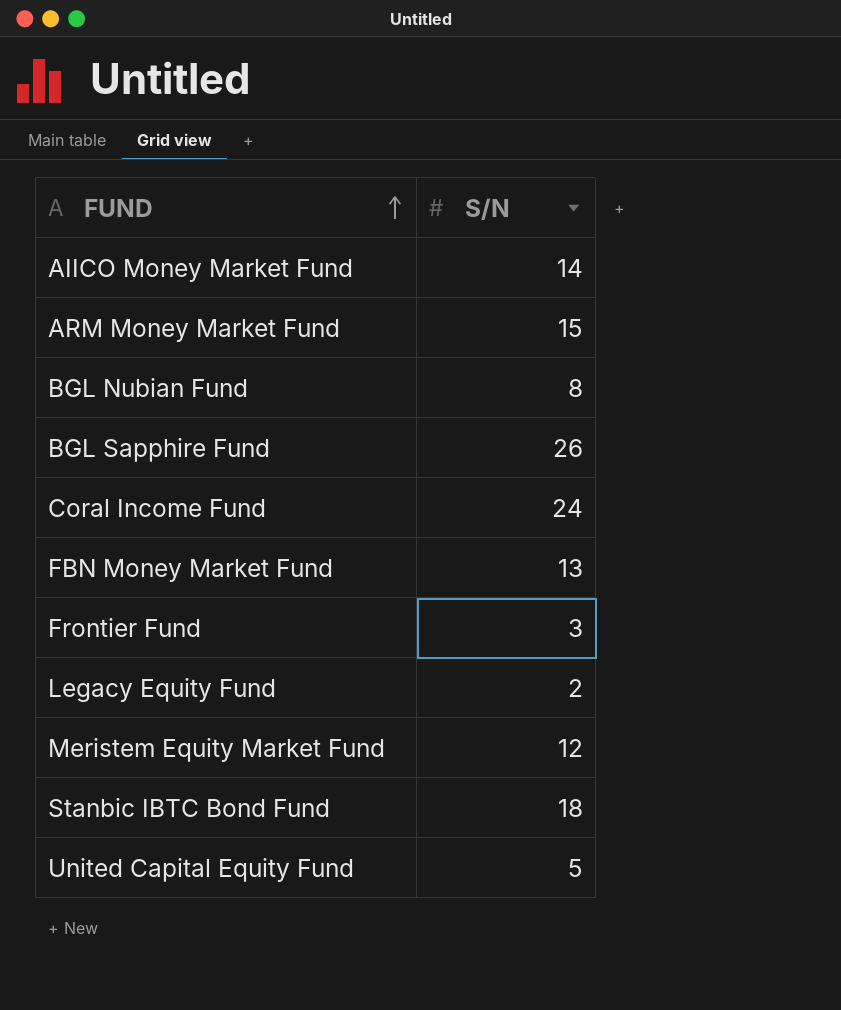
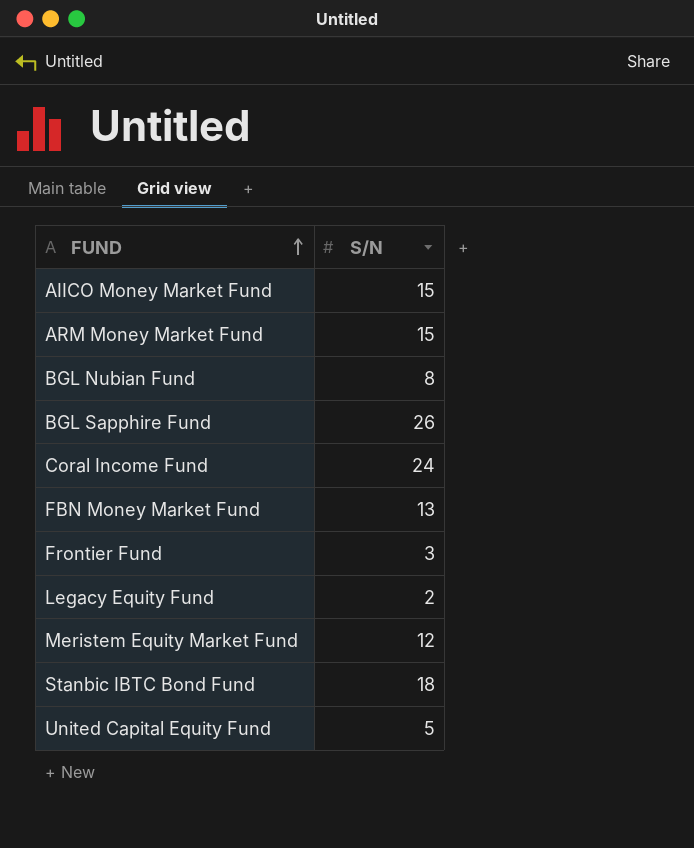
AIICO Money Market Fund | S/N: 14 -> 15

